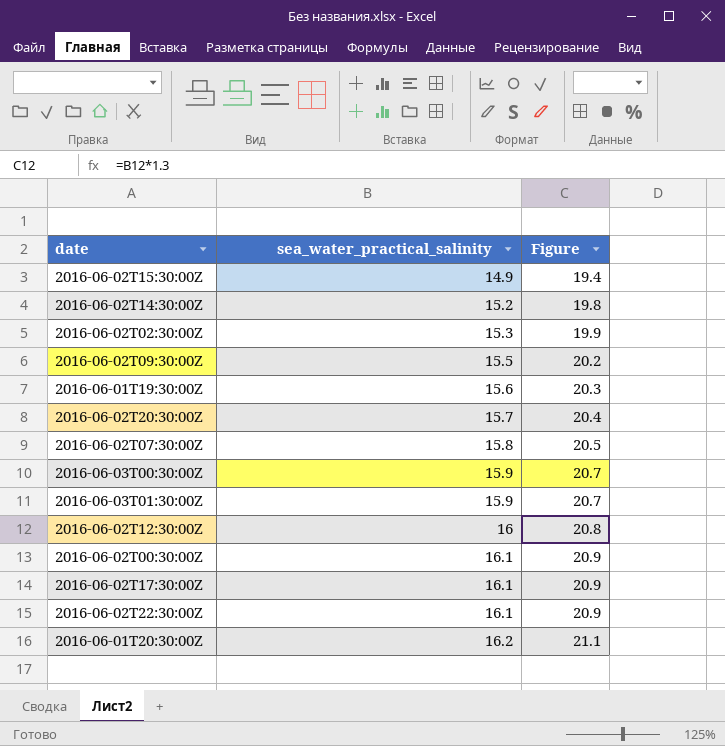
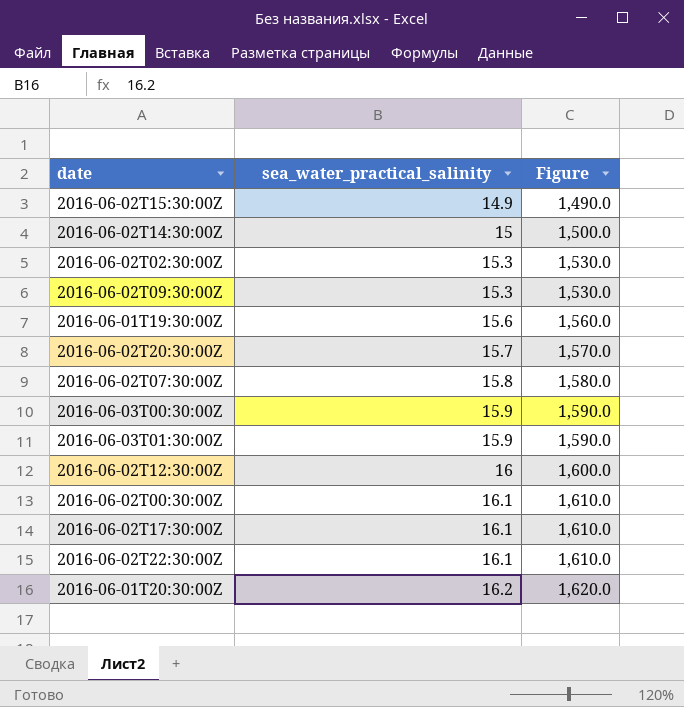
column Figure | formula: [sea_water_practical_salinity] * 1.3 -> [sea_water_practical_salinity] * 100
2016-06-02T14:30:00Z | sea_water_practical_salinity: 15.2 -> 15
2016-06-02T09:30:00Z | sea_water_practical_salinity: 15.5 -> 15.3

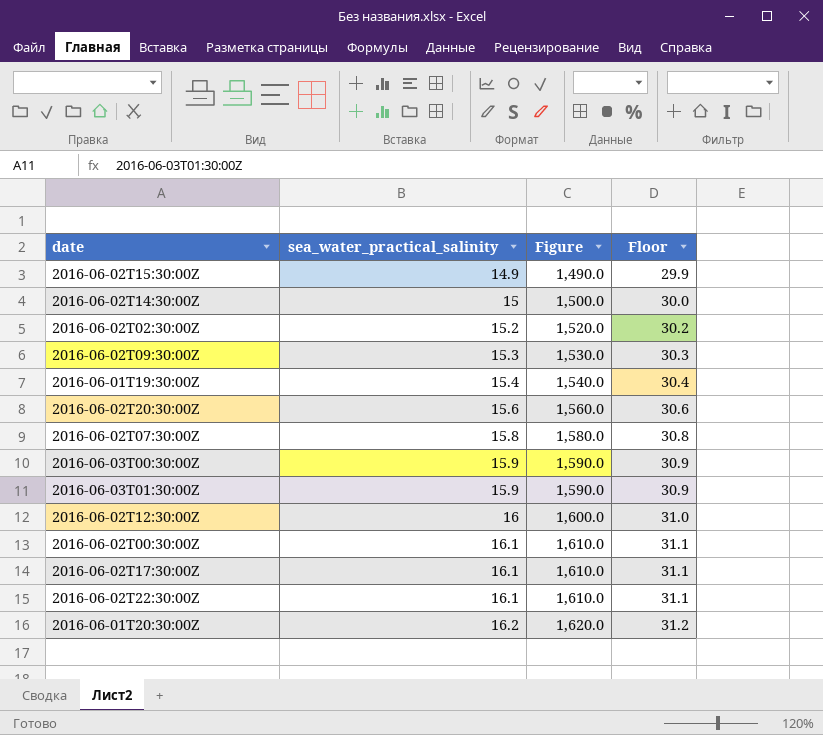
column Floor | formula: none -> [sea_water_practical_salinity] + 15
2016-06-02T02:30:00Z | sea_water_practical_salinity: 15.3 -> 15.2
2016-06-02T02:30:00Z | Figure: 1,530.0 -> 1,520.0
2016-06-01T19:30:00Z | sea_water_practical_salinity: 15.6 -> 15.4
2016-06-01T19:30:00Z | Figure: 1,560.0 -> 1,540.0
2016-06-02T20:30:00Z | sea_water_practical_salinity: 15.7 -> 15.6
2016-06-02T20:30:00Z | Figure: 1,570.0 -> 1,560.0

